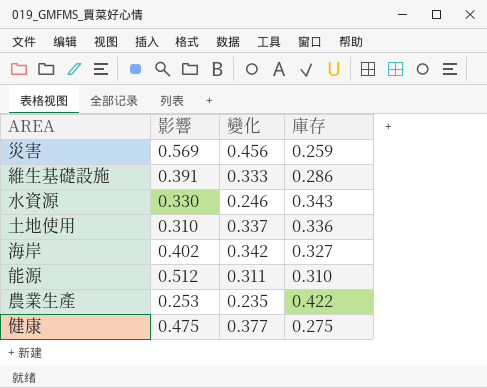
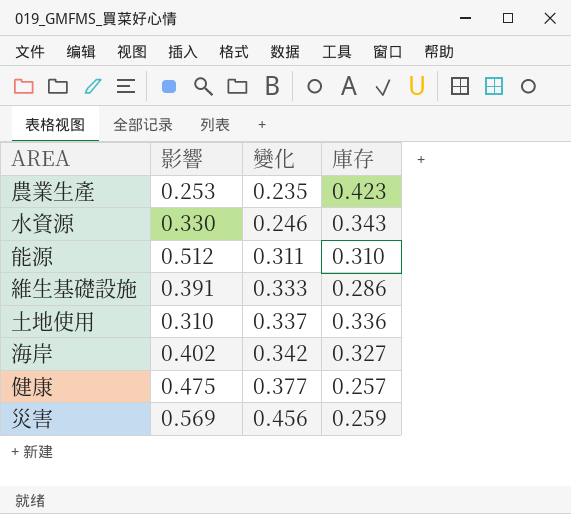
row order: none -> 變化 ascending
農業生產 | 庫存: 0.422 -> 0.423
健康 | 庫存: 0.275 -> 0.257

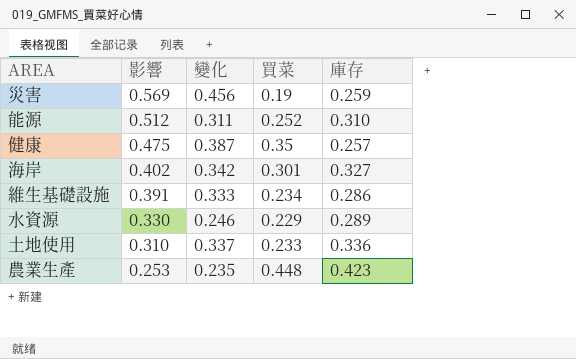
row order: 變化 ascending -> 影響 descending
column 買菜 | position: none -> 4
健康 | 變化: 0.377 -> 0.387
水資源 | 庫存: 0.343 -> 0.289

